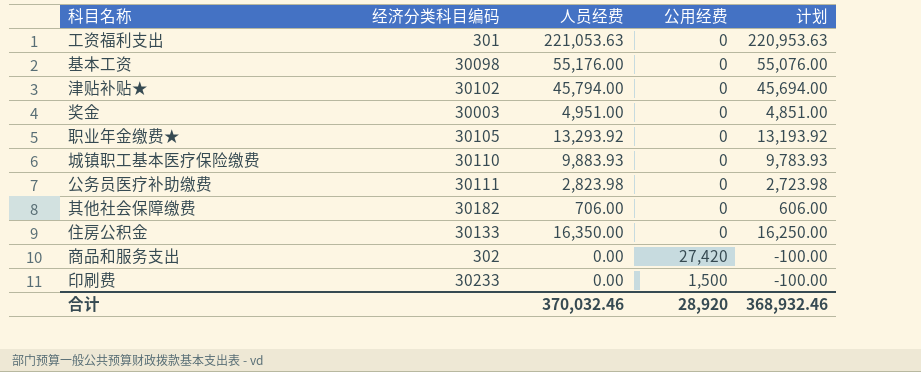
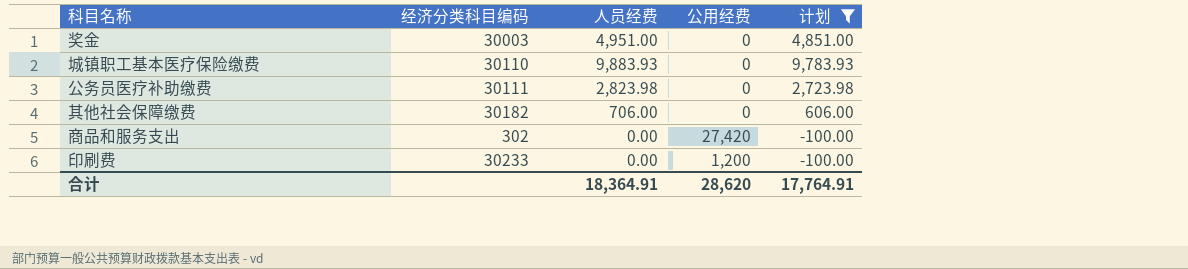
filter: none -> 计划 <= 9,783.93
印刷费 | 公用经费: 1,500 -> 1,200
合计 | 人员经费: 370,032.46 -> 18,364.91
合计 | 公用经费: 28,920 -> 28,620
合计 | 计划: 368,932.46 -> 17,764.91

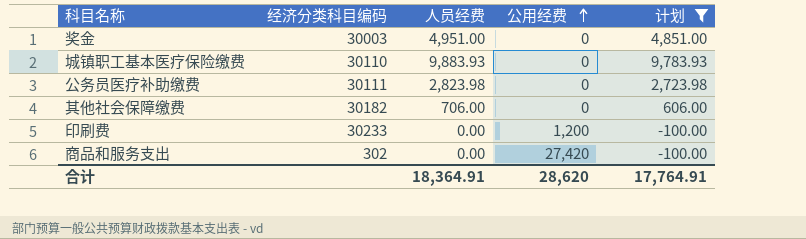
row order: none -> 公用经费 ascending

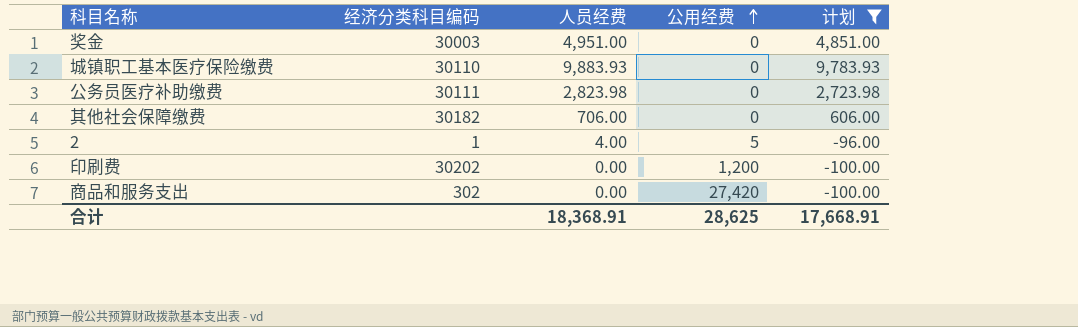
row 2: none -> 1 | 4.00 | 5 | -96.00
印刷费 | 经济分类科目编码: 30233 -> 30202
合计 | 人员经费: 18,364.91 -> 18,368.91
合计 | 公用经费: 28,620 -> 28,625
合计 | 计划: 17,764.91 -> 17,668.91

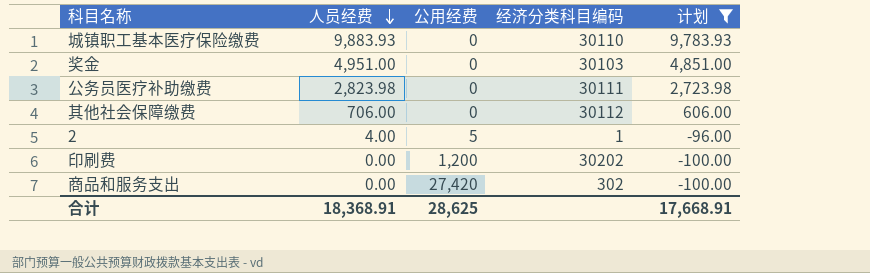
row order: 公用经费 ascending -> 人员经费 descending
column 经济分类科目编码 | position: 2 -> 4
奖金 | 经济分类科目编码: 30003 -> 30103
其他社会保障缴费 | 经济分类科目编码: 30182 -> 30112

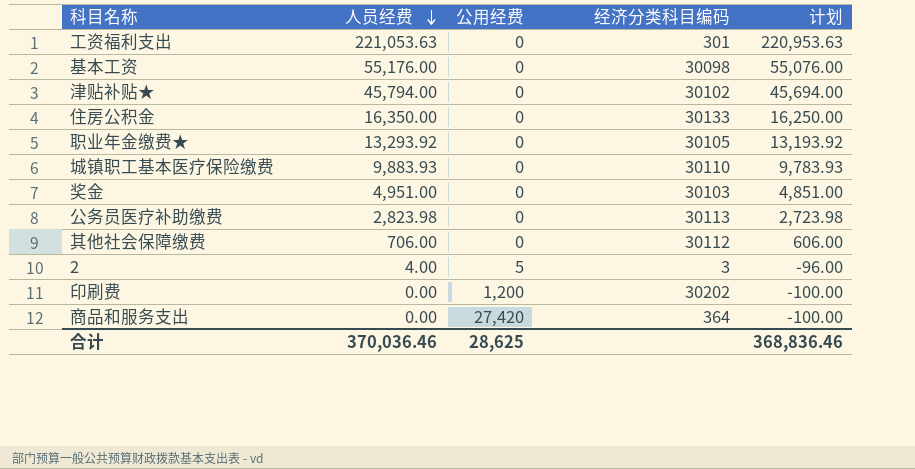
filter: 计划 <= 9,783.93 -> none
公务员医疗补助缴费 | 经济分类科目编码: 30111 -> 30113
2 | 经济分类科目编码: 1 -> 3
商品和服务支出 | 经济分类科目编码: 302 -> 364
合计 | 人员经费: 18,368.91 -> 370,036.46
合计 | 计划: 17,668.91 -> 368,836.46

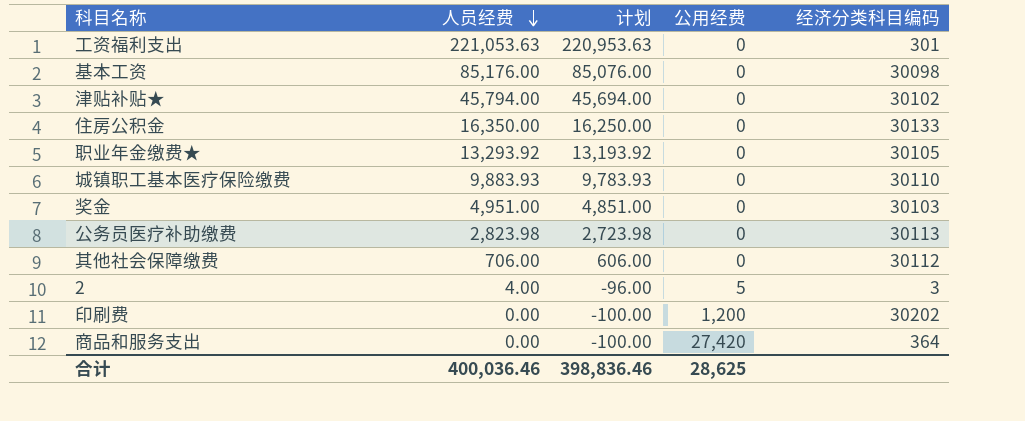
column 计划 | position: 5 -> 3
基本工资 | 人员经费: 55,176.00 -> 85,176.00
基本工资 | 计划: 55,076.00 -> 85,076.00
合计 | 人员经费: 370,036.46 -> 400,036.46
合计 | 计划: 368,836.46 -> 398,836.46

